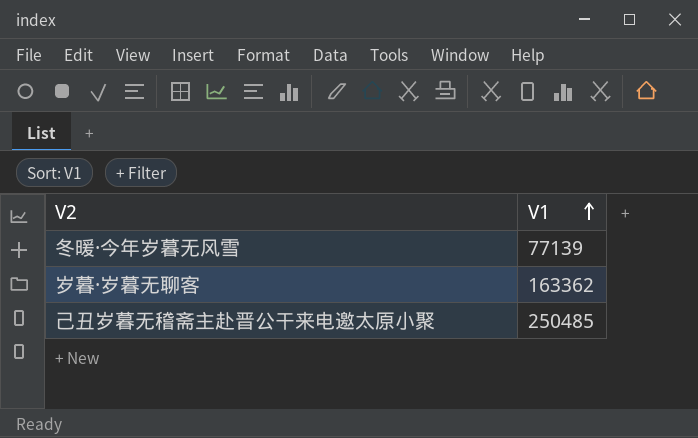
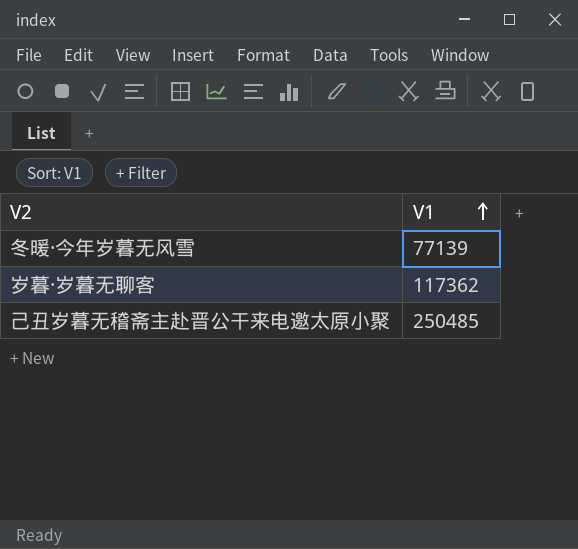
岁暮·岁暮无聊客 | V1: 163362 -> 117362

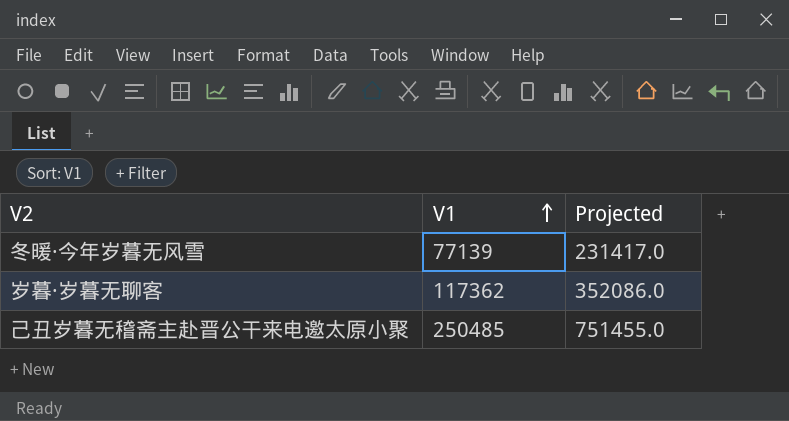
column Projected | formula: none -> [V1] * 3

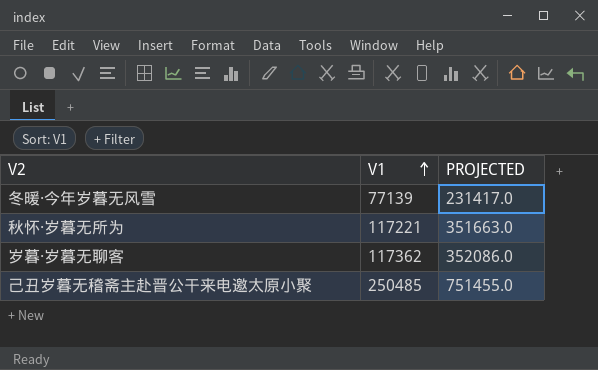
column name: Projected -> PROJECTED
row 秋怀·岁暮无所为: none -> 117221 | 351663.0

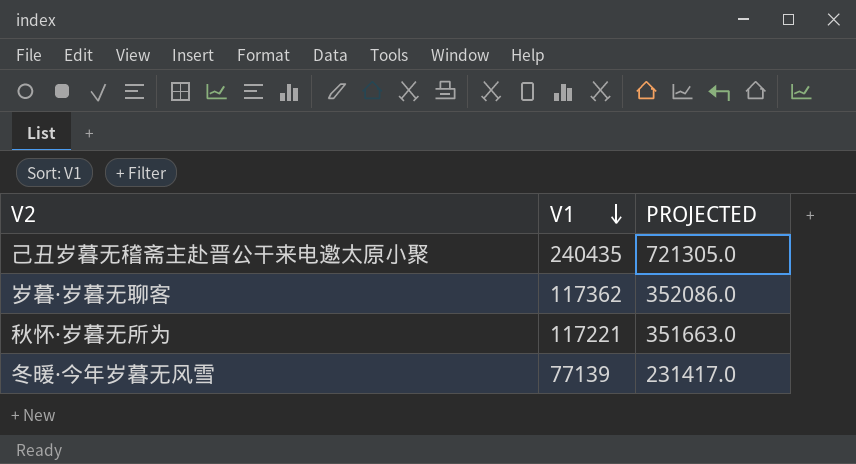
row order: V1 ascending -> V1 descending
己丑岁暮无稽斋主赴晋公干来电邀太原小聚 | V1: 250485 -> 240435
己丑岁暮无稽斋主赴晋公干来电邀太原小聚 | PROJECTED: 751455.0 -> 721305.0

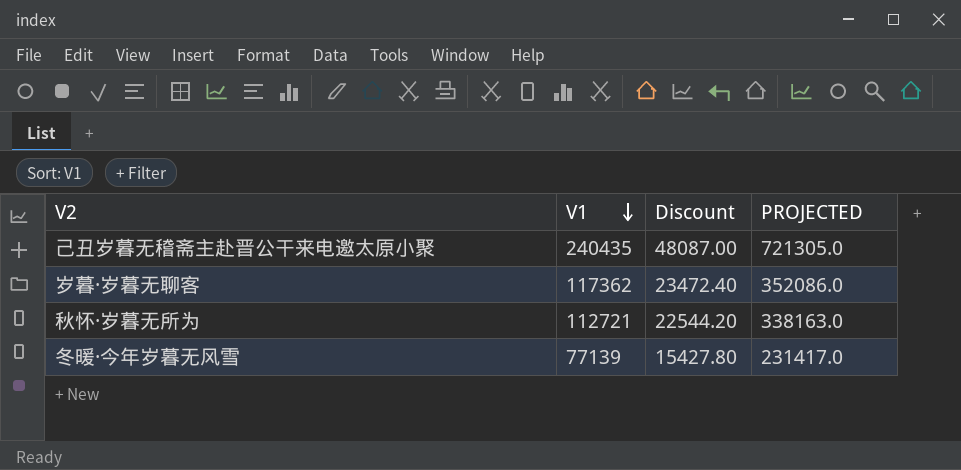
column Discount | formula: none -> [V1] * 0.2
秋怀·岁暮无所为 | V1: 117221 -> 112721
秋怀·岁暮无所为 | PROJECTED: 351663.0 -> 338163.0

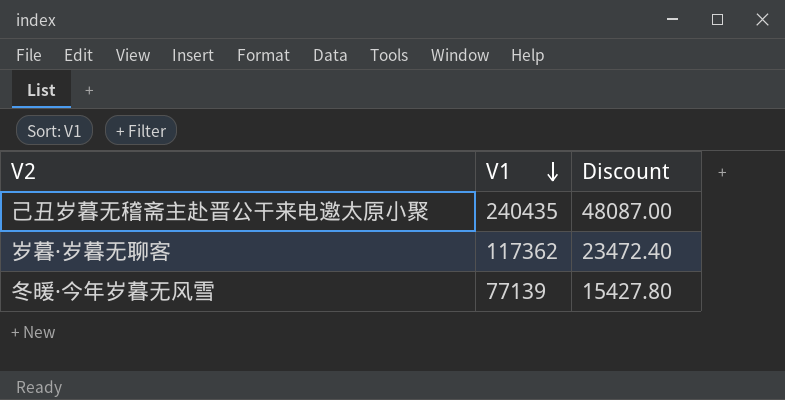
column PROJECTED | formula: [V1] * 3 -> none
row 秋怀·岁暮无所为: 112721 | 22544.20 | 338163.0 -> none

